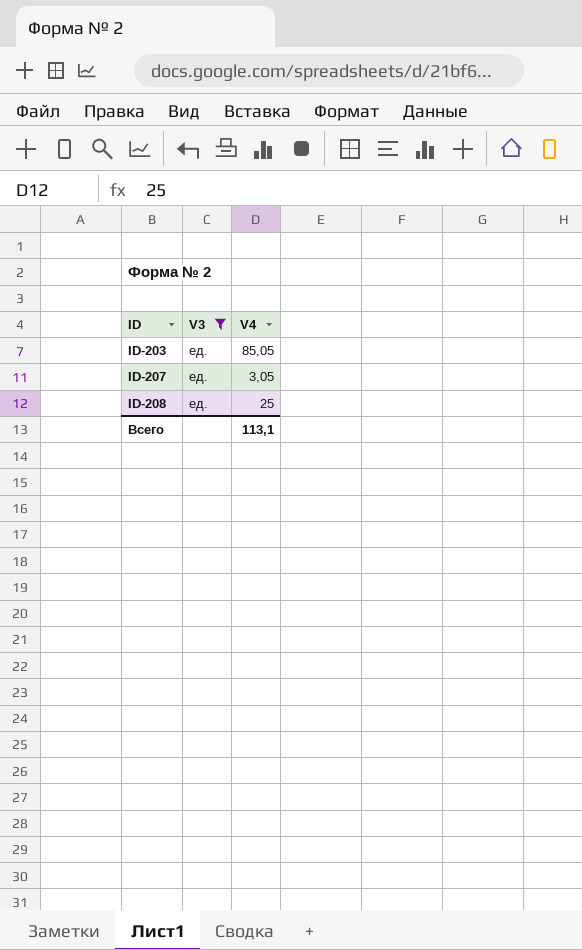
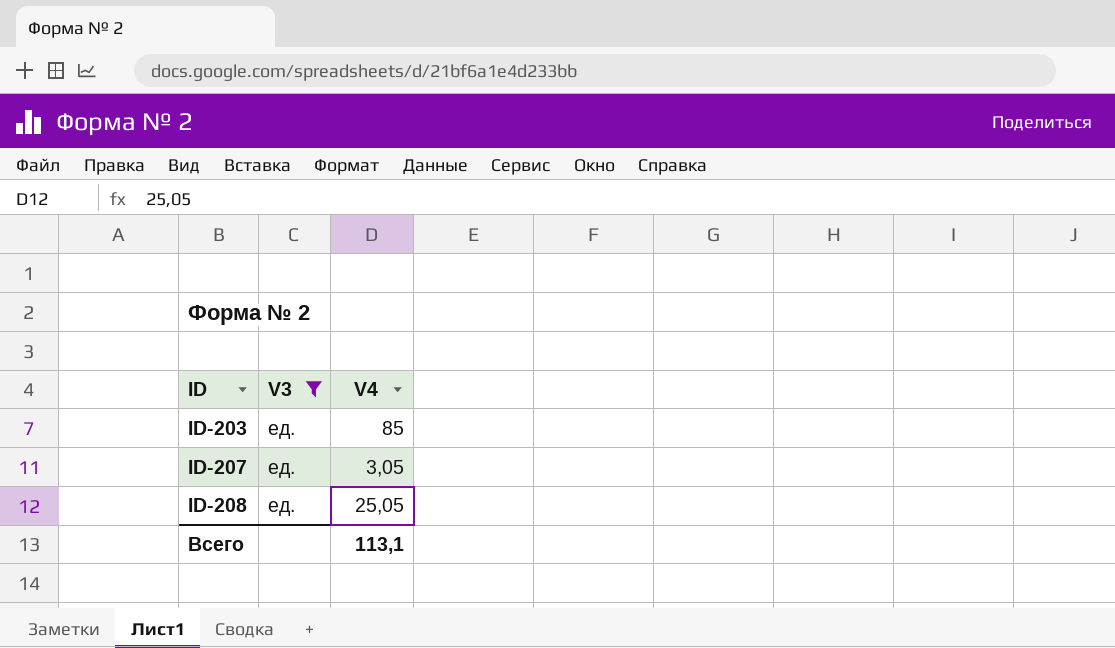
ID-203 | V4: 85,05 -> 85
ID-208 | V4: 25 -> 25,05

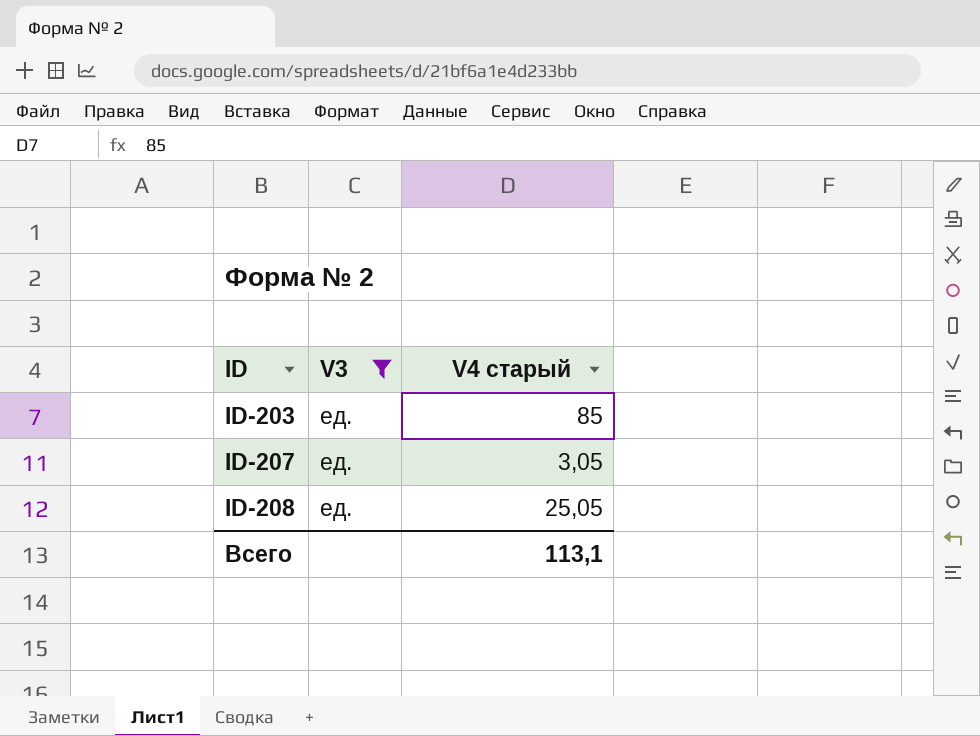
column name: V4 -> V4 старый

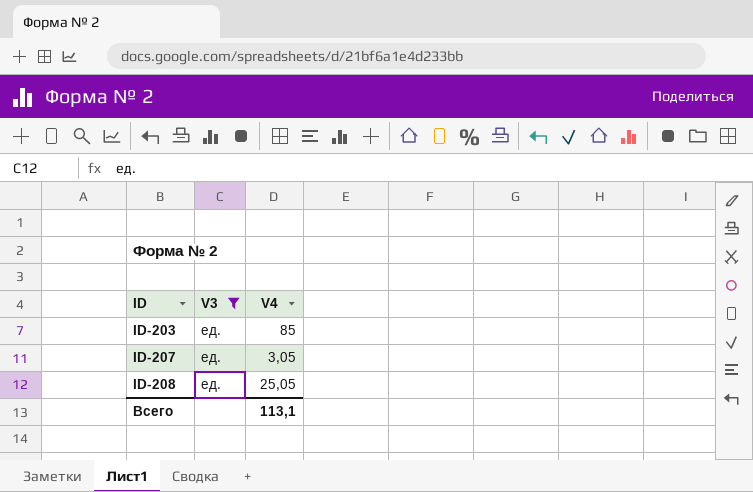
column name: V4 старый -> V4

